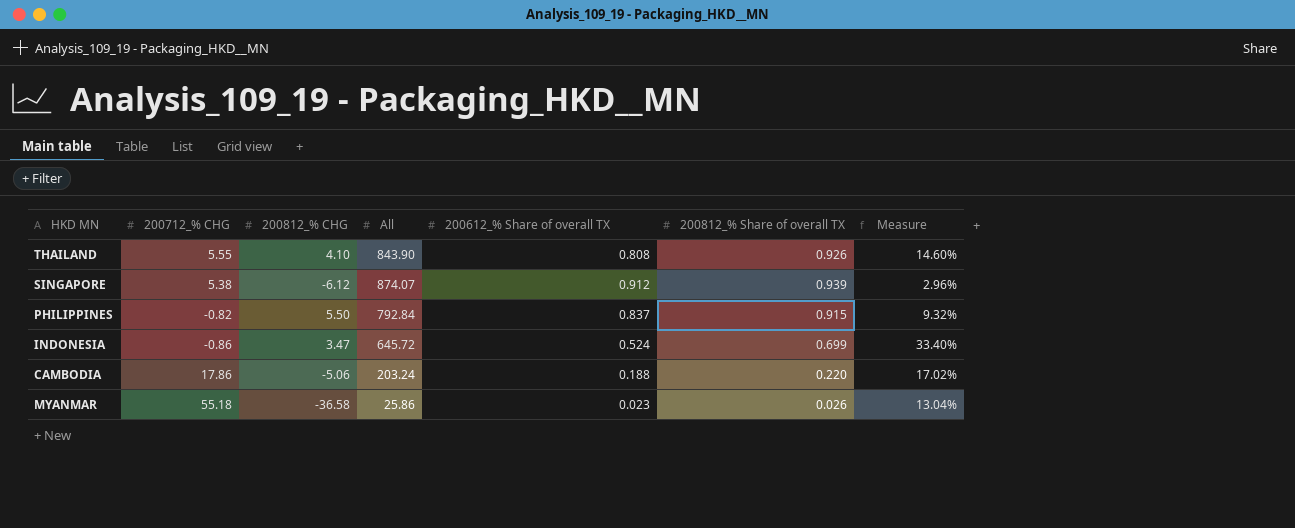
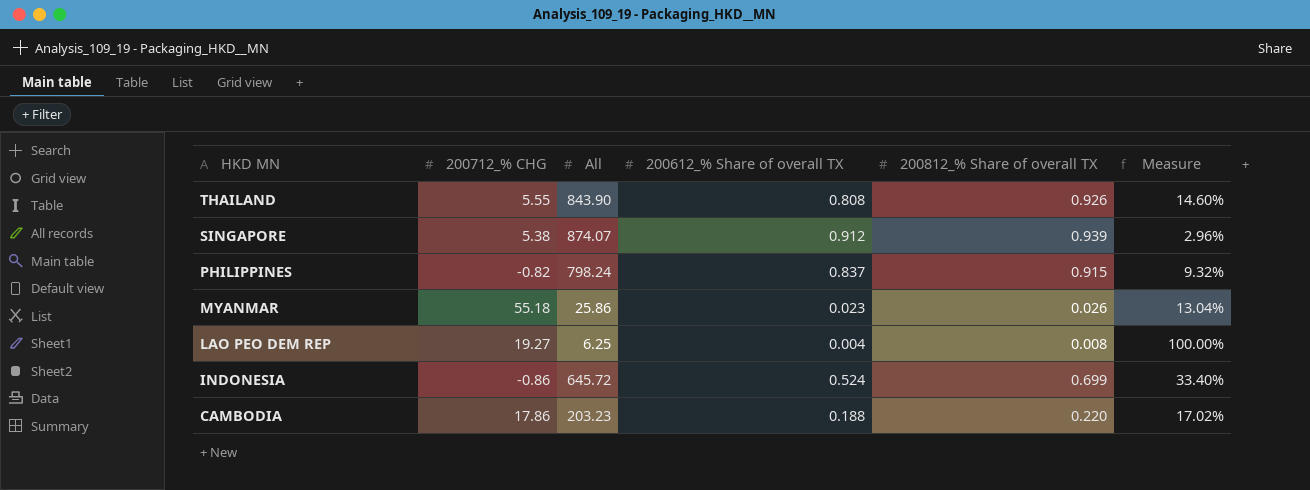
row order: none -> HKD MN descending
column 200812_% CHG | position: 3 -> none
PHILIPPINES | All: 792.84 -> 798.24
row LAO PEO DEM REP: none -> 19.27 | 6.25 | 0.004 | 0.008 | 100.00%
CAMBODIA | All: 203.24 -> 203.23

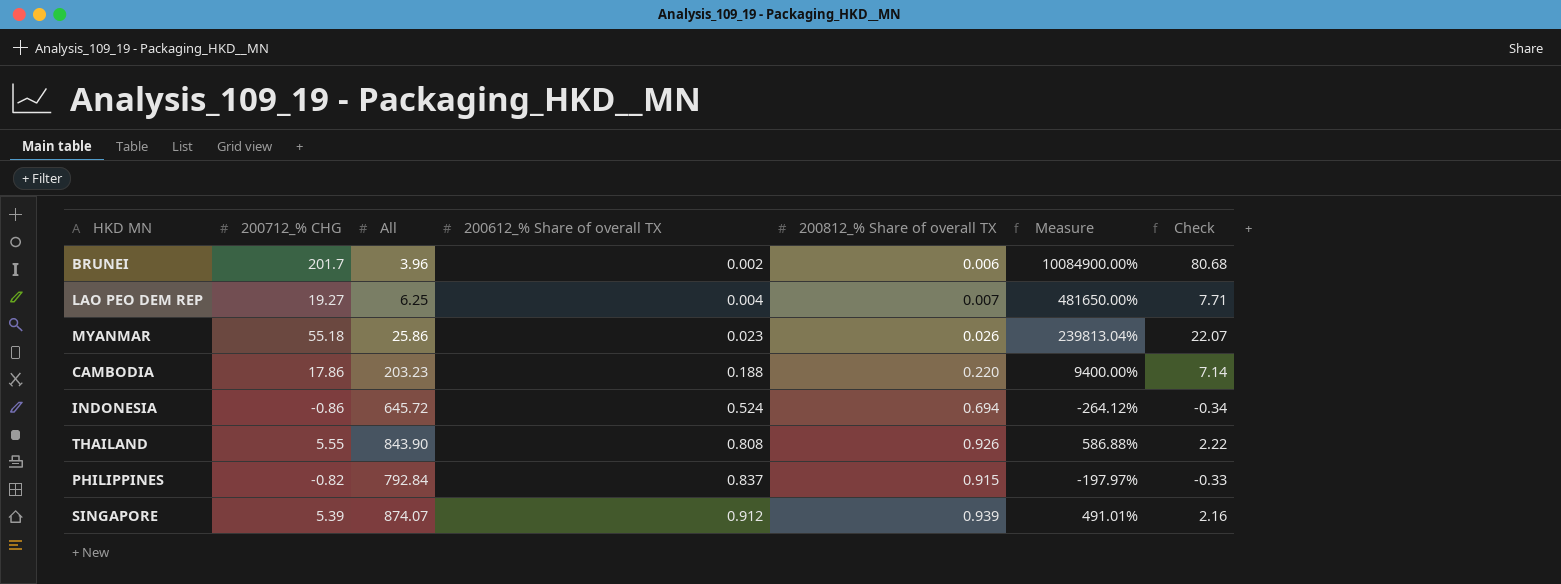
row order: HKD MN descending -> 200612_% Share of overall TX ascending
column Measure | formula: ([200812_% Share of overall TX] - [200612_% Share of overall TX]) / [200612_% Share of overall TX] -> ([200712_% CHG] - [200612_% Share of overall TX]) / [200612_% Share of overall TX]
column Check | formula: none -> [200712_% CHG] * 0.4
row BRUNEI: none -> 201.7 | 3.96 | 0.002 | 0.006 | 10084900.00% | 80.68
LAO PEO DEM REP | 200812_% Share of overall TX: 0.008 -> 0.007
INDONESIA | 200812_% Share of overall TX: 0.699 -> 0.694
PHILIPPINES | All: 798.24 -> 792.84
SINGAPORE | 200712_% CHG: 5.38 -> 5.39

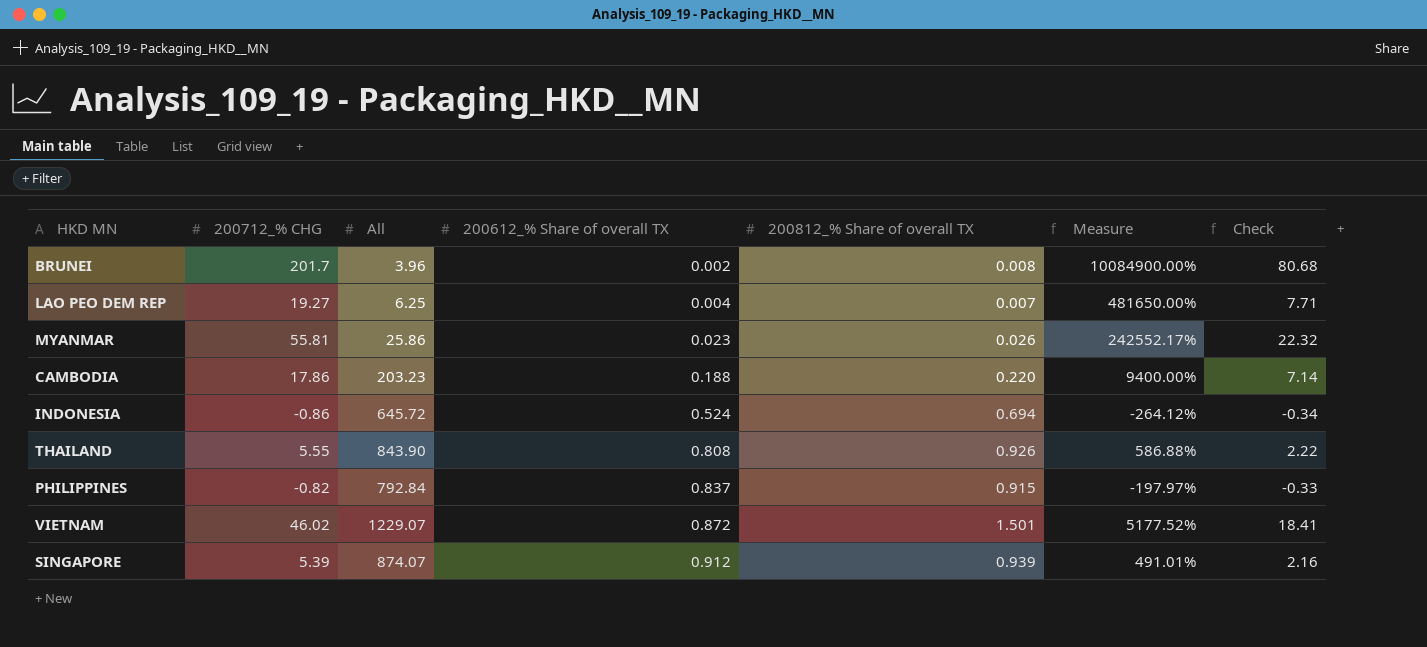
BRUNEI | 200812_% Share of overall TX: 0.006 -> 0.008
MYANMAR | 200712_% CHG: 55.18 -> 55.81
MYANMAR | Measure: 239813.04% -> 242552.17%
MYANMAR | Check: 22.07 -> 22.32
row VIETNAM: none -> 46.02 | 1229.07 | 0.872 | 1.501 | 5177.52% | 18.41

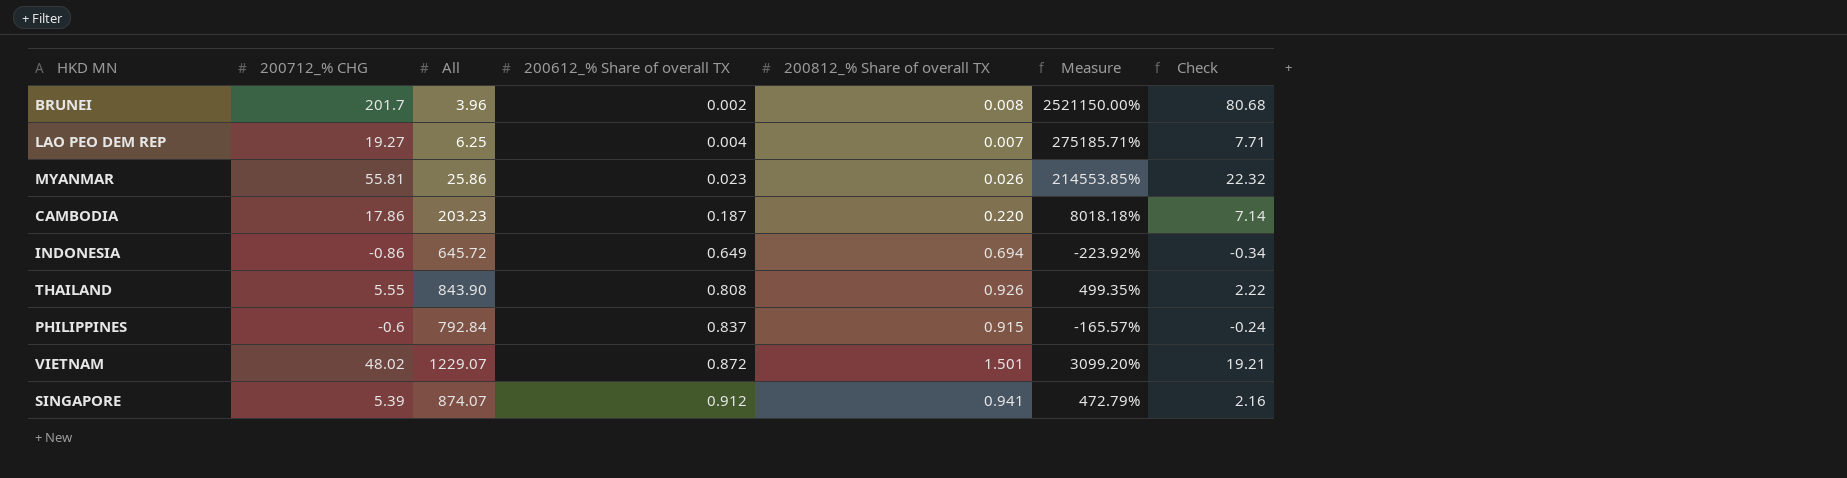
column Measure | formula: ([200712_% CHG] - [200612_% Share of overall TX]) / [200612_% Share of overall TX] -> ([200712_% CHG] - [200812_% Share of overall TX]) / [200812_% Share of overall TX]
CAMBODIA | 200612_% Share of overall TX: 0.188 -> 0.187
INDONESIA | 200612_% Share of overall TX: 0.524 -> 0.649
PHILIPPINES | 200712_% CHG: -0.82 -> -0.6
PHILIPPINES | Check: -0.33 -> -0.24
VIETNAM | 200712_% CHG: 46.02 -> 48.02
VIETNAM | Check: 18.41 -> 19.21
SINGAPORE | 200812_% Share of overall TX: 0.939 -> 0.941

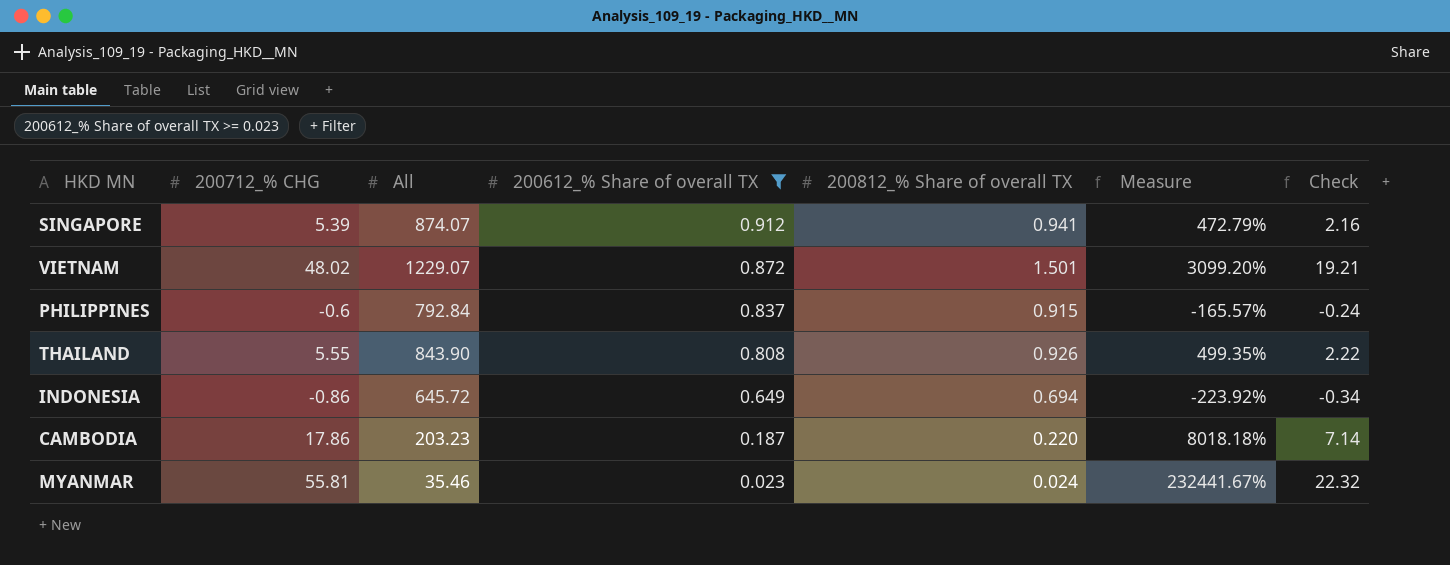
filter: none -> 200612_% Share of overall TX >= 0.023
row order: 200612_% Share of overall TX ascending -> 200612_% Share of overall TX descending
MYANMAR | All: 25.86 -> 35.46
MYANMAR | 200812_% Share of overall TX: 0.026 -> 0.024
MYANMAR | Measure: 214553.85% -> 232441.67%

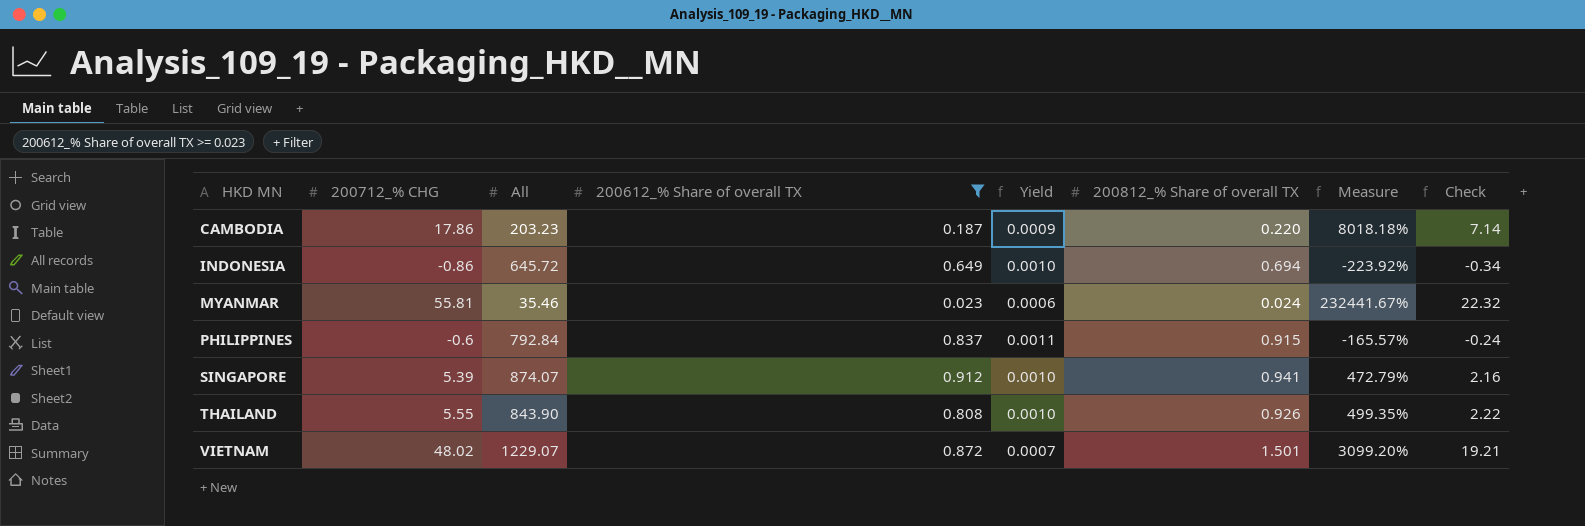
row order: 200612_% Share of overall TX descending -> HKD MN ascending
column Yield | formula: none -> [200612_% Share of overall TX] / [All]

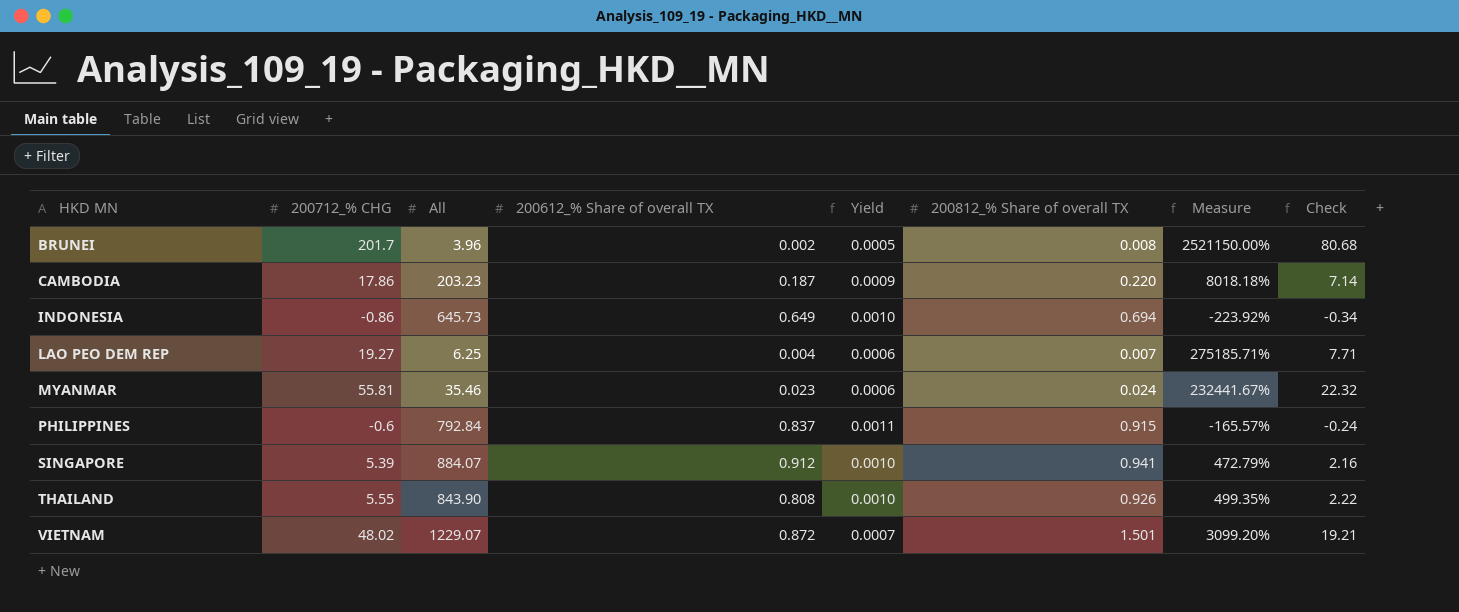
filter: 200612_% Share of overall TX >= 0.023 -> none
INDONESIA | All: 645.72 -> 645.73
SINGAPORE | All: 874.07 -> 884.07

